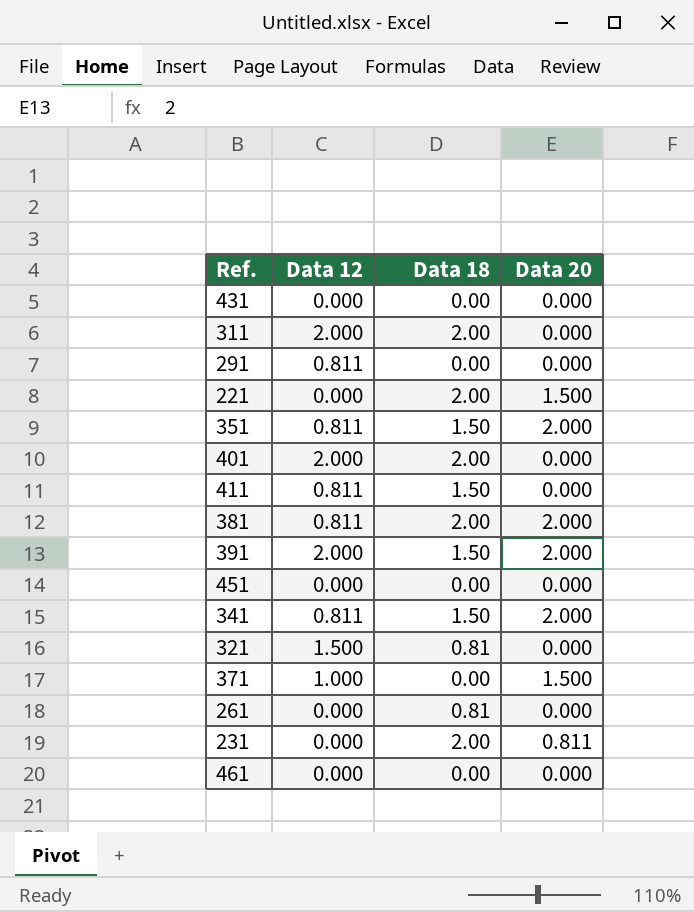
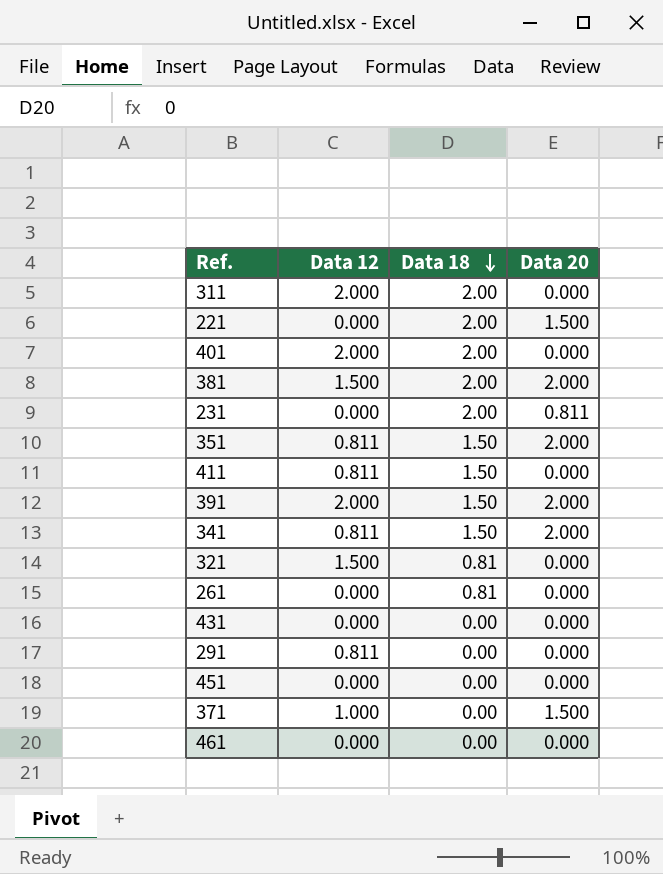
row order: none -> Data 18 descending
381 | Data 12: 0.811 -> 1.500

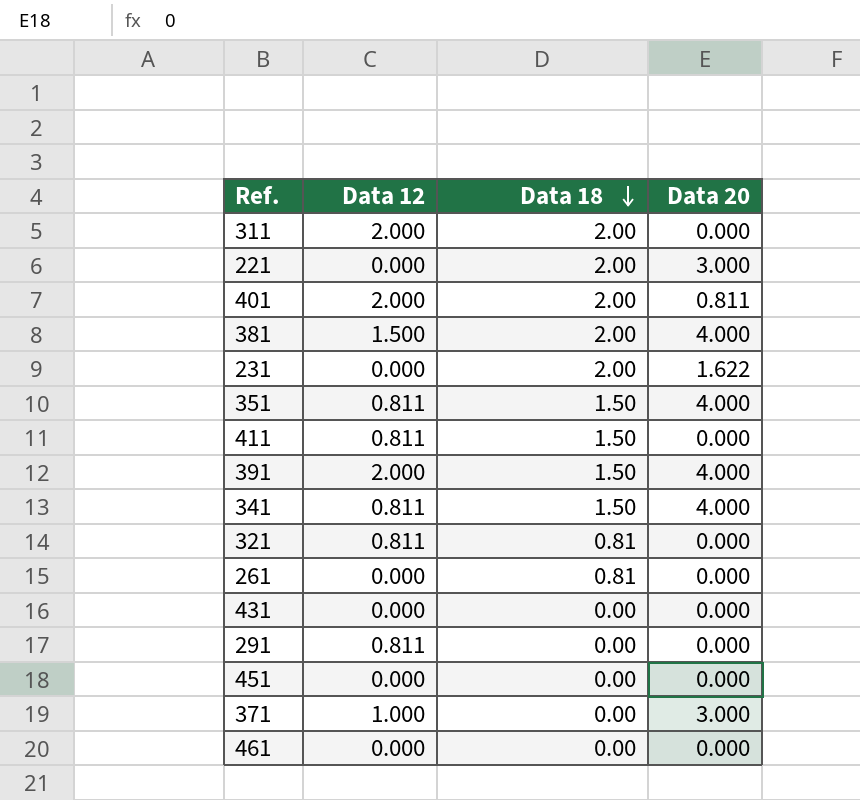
221 | Data 20: 1.500 -> 3.000
401 | Data 20: 0.000 -> 0.811
381 | Data 20: 2.000 -> 4.000
231 | Data 20: 0.811 -> 1.622
351 | Data 20: 2.000 -> 4.000
391 | Data 20: 2.000 -> 4.000
341 | Data 20: 2.000 -> 4.000
321 | Data 12: 1.500 -> 0.811
371 | Data 20: 1.500 -> 3.000

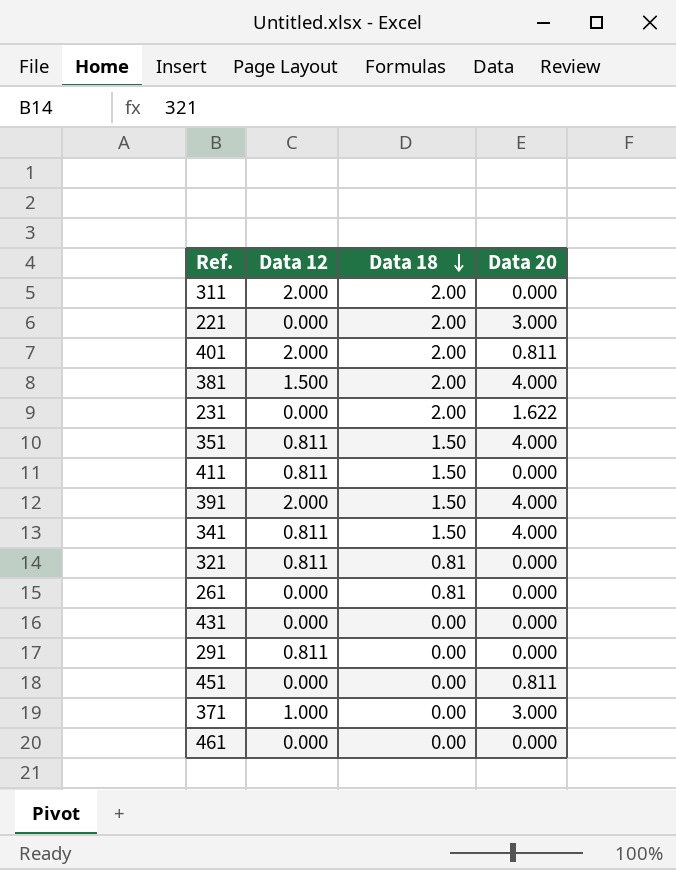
451 | Data 20: 0.000 -> 0.811

